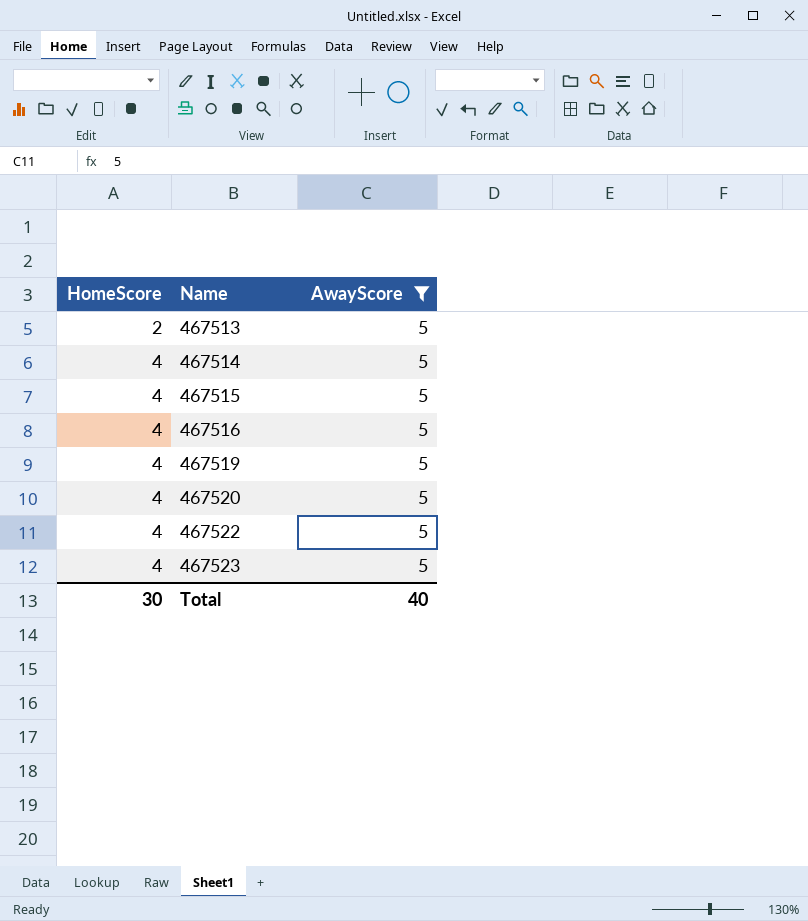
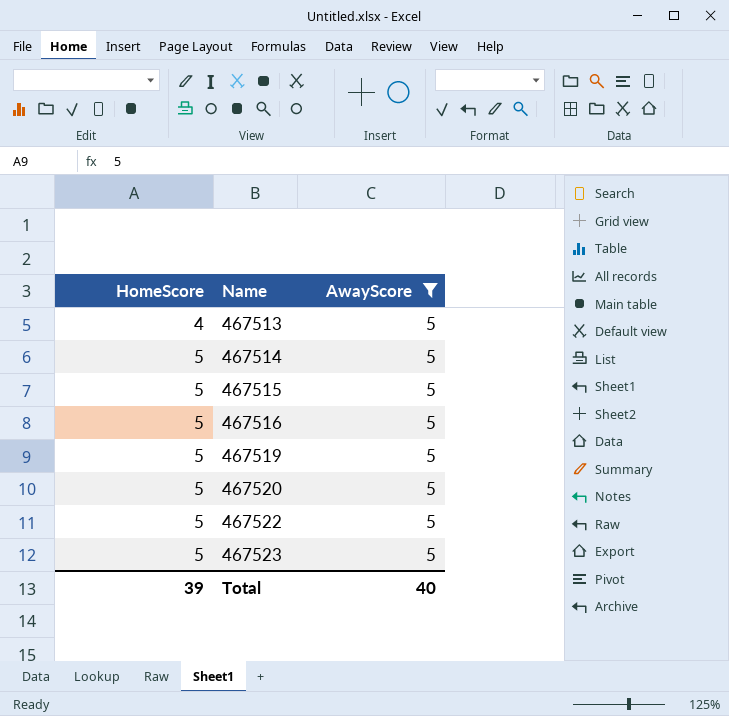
467513 | HomeScore: 2 -> 4
467514 | HomeScore: 4 -> 5
467515 | HomeScore: 4 -> 5
467516 | HomeScore: 4 -> 5
467519 | HomeScore: 4 -> 5
467520 | HomeScore: 4 -> 5
467522 | HomeScore: 4 -> 5
467523 | HomeScore: 4 -> 5
Total | HomeScore: 30 -> 39

